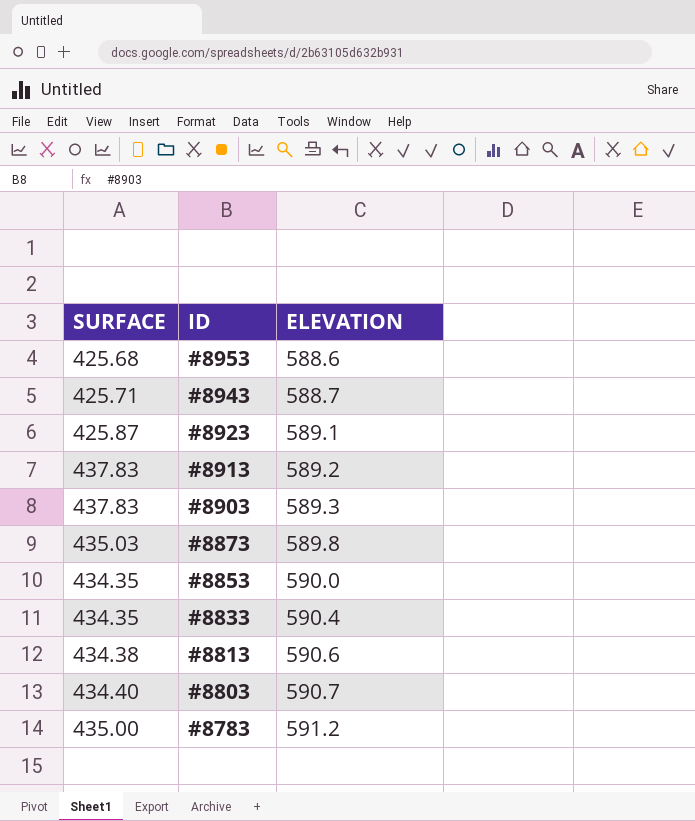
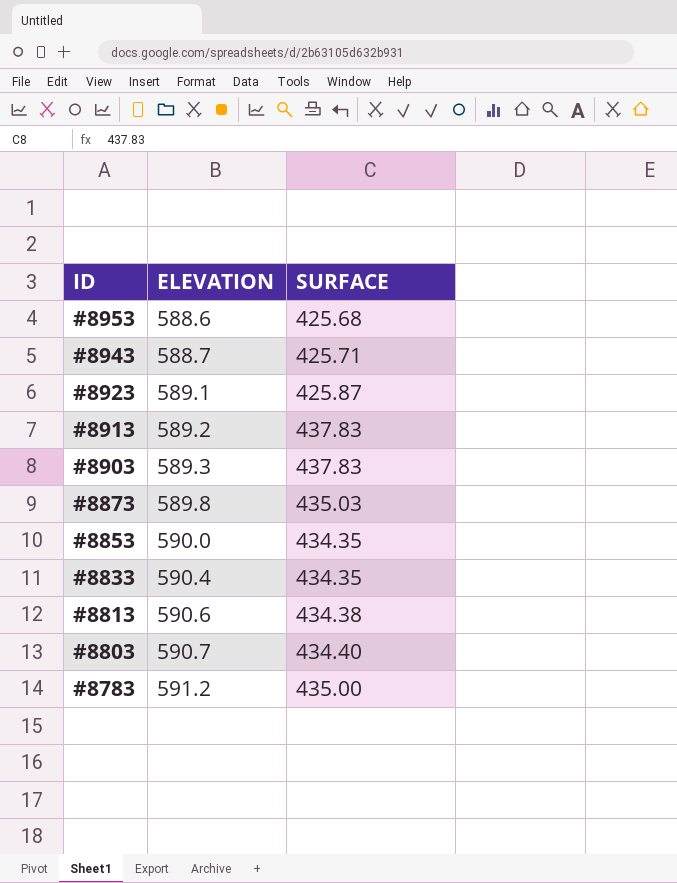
column SURFACE | position: 1 -> 3

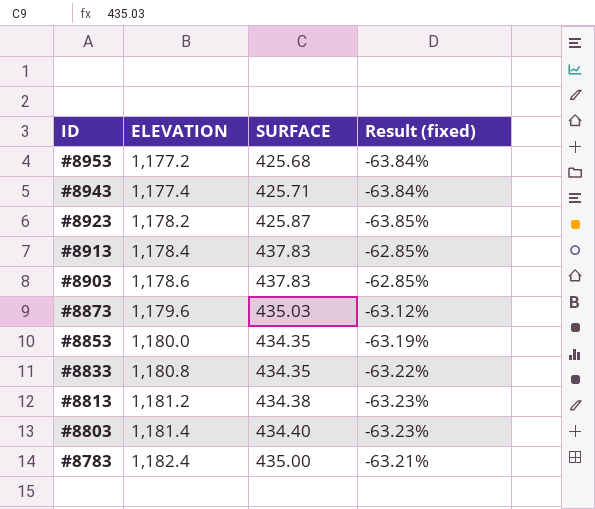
column Result (fixed) | formula: none -> ([SURFACE] - [ELEVATION]) / [ELEVATION]
#8953 | ELEVATION: 588.6 -> 1,177.2
#8943 | ELEVATION: 588.7 -> 1,177.4
#8923 | ELEVATION: 589.1 -> 1,178.2
#8913 | ELEVATION: 589.2 -> 1,178.4
#8903 | ELEVATION: 589.3 -> 1,178.6
#8873 | ELEVATION: 589.8 -> 1,179.6
#8853 | ELEVATION: 590.0 -> 1,180.0
#8833 | ELEVATION: 590.4 -> 1,180.8
#8813 | ELEVATION: 590.6 -> 1,181.2
#8803 | ELEVATION: 590.7 -> 1,181.4
#8783 | ELEVATION: 591.2 -> 1,182.4

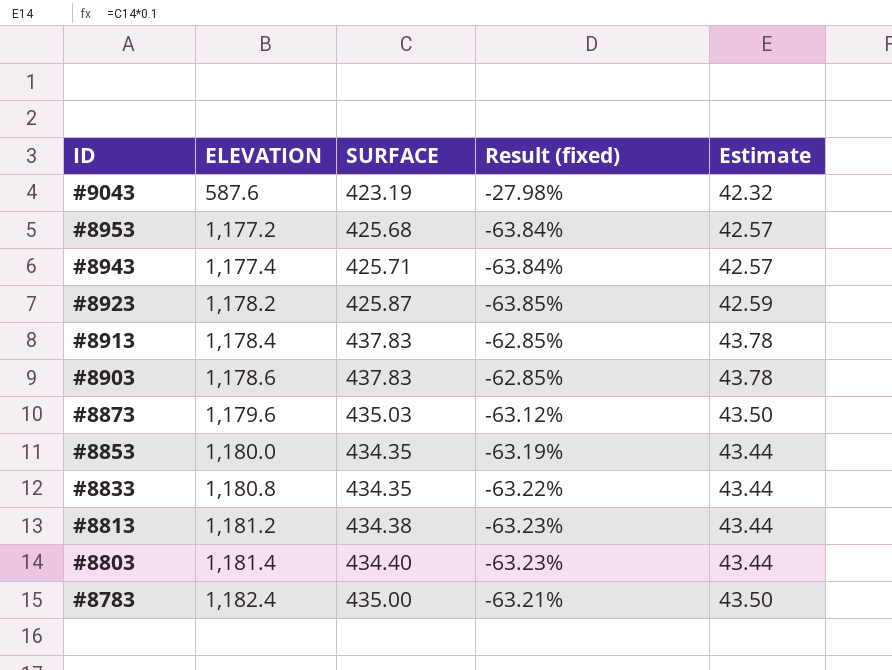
column Estimate | formula: none -> [SURFACE] * 0.1
row #9043: none -> 587.6 | 423.19 | -27.98% | 42.32

